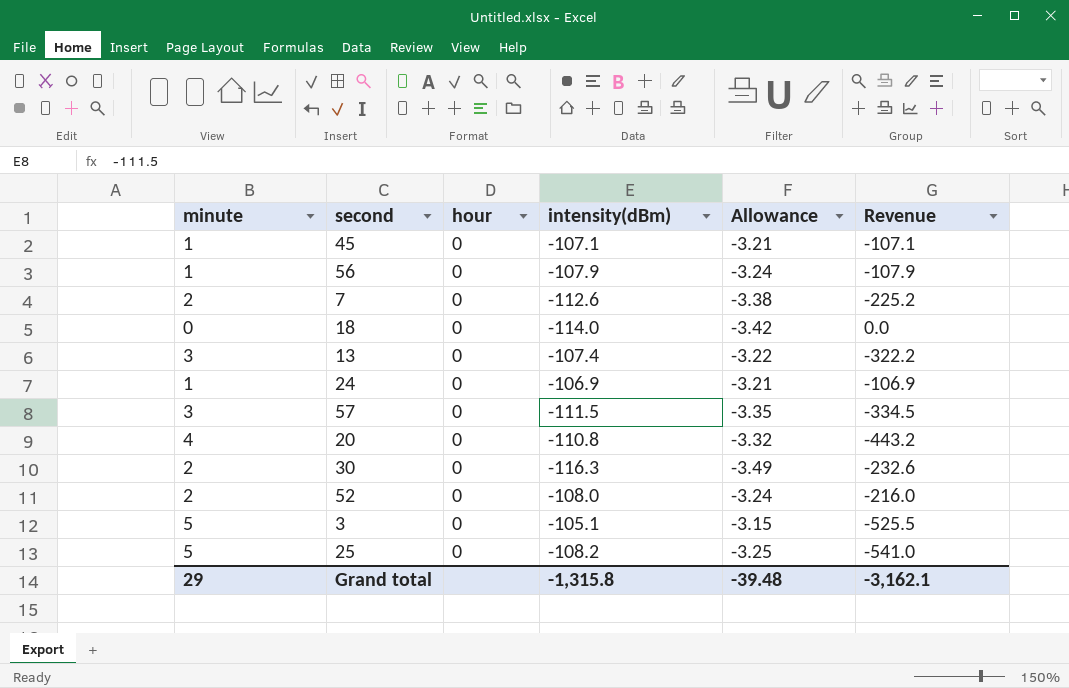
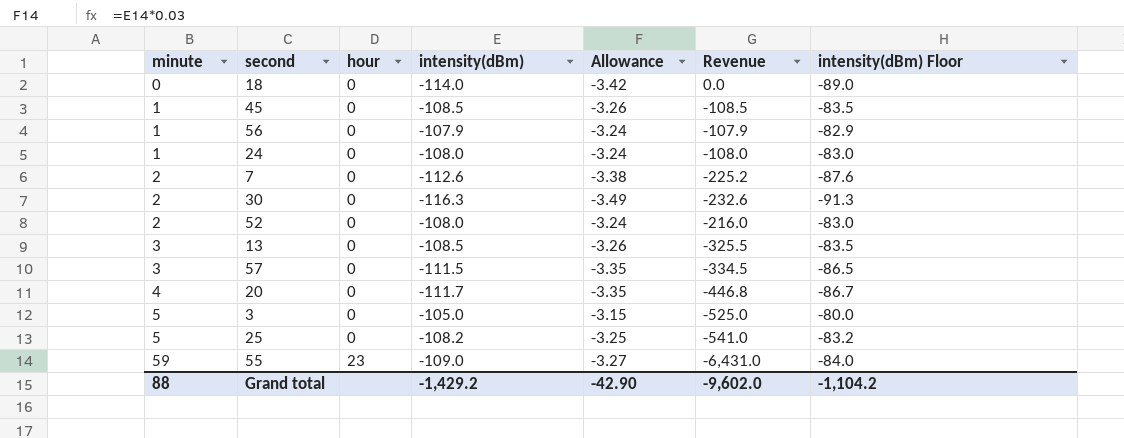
row order: none -> minute ascending
column intensity(dBm) Floor | formula: none -> [intensity(dBm)] + 25
45 | intensity(dBm): -107.1 -> -108.5
45 | Allowance: -3.21 -> -3.26
45 | Revenue: -107.1 -> -108.5
24 | intensity(dBm): -106.9 -> -108.0
24 | Allowance: -3.21 -> -3.24
24 | Revenue: -106.9 -> -108.0
13 | intensity(dBm): -107.4 -> -108.5
13 | Allowance: -3.22 -> -3.26
13 | Revenue: -322.2 -> -325.5
20 | intensity(dBm): -110.8 -> -111.7
20 | Allowance: -3.32 -> -3.35
20 | Revenue: -443.2 -> -446.8
3 | intensity(dBm): -105.1 -> -105.0
3 | Revenue: -525.5 -> -525.0
row 55: none -> 59 | 23 | -109.0 | -3.27 | -6,431.0 | -84.0
Grand total | minute: 29 -> 88
Grand total | intensity(dBm): -1,315.8 -> -1,429.2
Grand total | Allowance: -39.48 -> -42.90
Grand total | Revenue: -3,162.1 -> -9,602.0

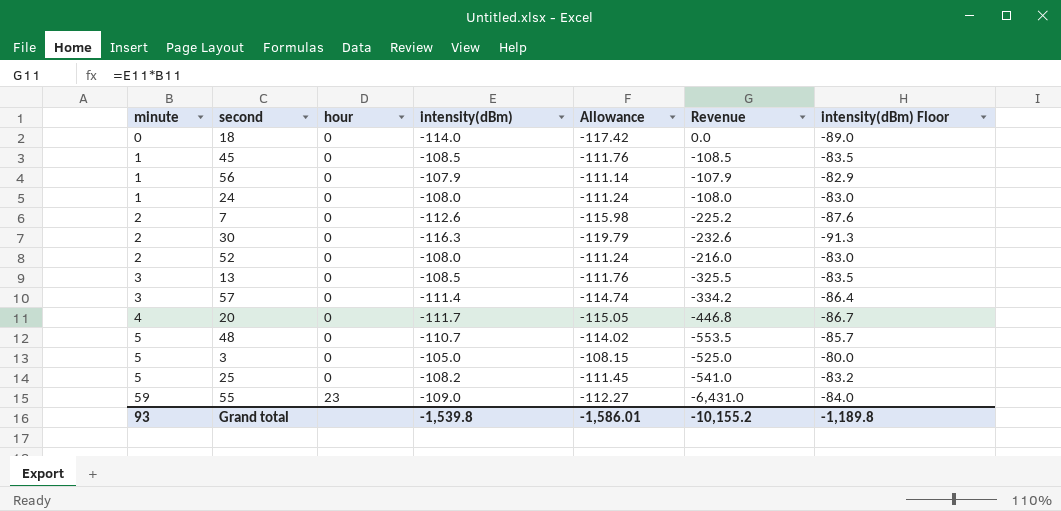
column Allowance | formula: [intensity(dBm)] * 0.03 -> [intensity(dBm)] * 1.03
57 | intensity(dBm): -111.5 -> -111.4
57 | Revenue: -334.5 -> -334.2
57 | intensity(dBm) Floor: -86.5 -> -86.4
row 48: none -> 5 | 0 | -110.7 | -114.02 | -553.5 | -85.7
Grand total | minute: 88 -> 93
Grand total | intensity(dBm): -1,429.2 -> -1,539.8
Grand total | Allowance: -42.90 -> -1,586.01
Grand total | Revenue: -9,602.0 -> -10,155.2
Grand total | intensity(dBm) Floor: -1,104.2 -> -1,189.8

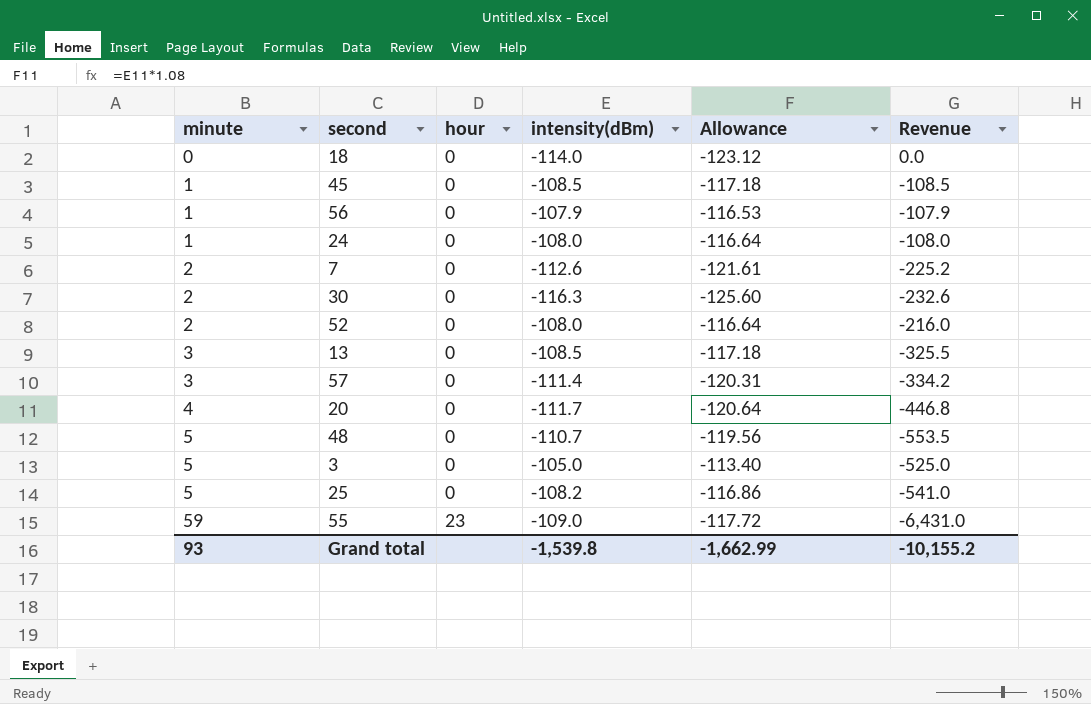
column intensity(dBm) Floor | formula: [intensity(dBm)] + 25 -> none
column Allowance | formula: [intensity(dBm)] * 1.03 -> [intensity(dBm)] * 1.08
Grand total | Allowance: -1,586.01 -> -1,662.99

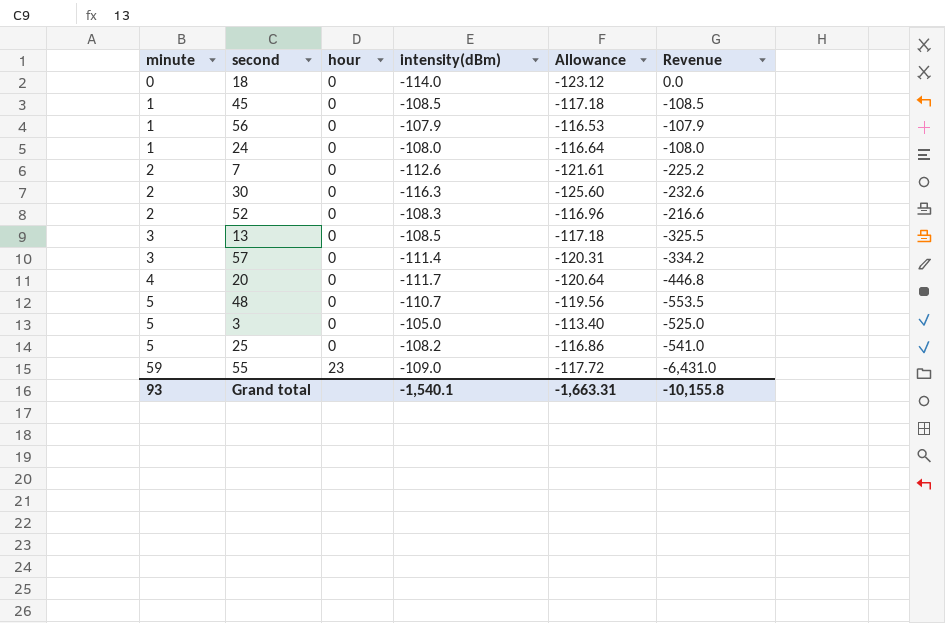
52 | intensity(dBm): -108.0 -> -108.3
52 | Allowance: -116.64 -> -116.96
52 | Revenue: -216.0 -> -216.6
Grand total | intensity(dBm): -1,539.8 -> -1,540.1
Grand total | Allowance: -1,662.99 -> -1,663.31
Grand total | Revenue: -10,155.2 -> -10,155.8

